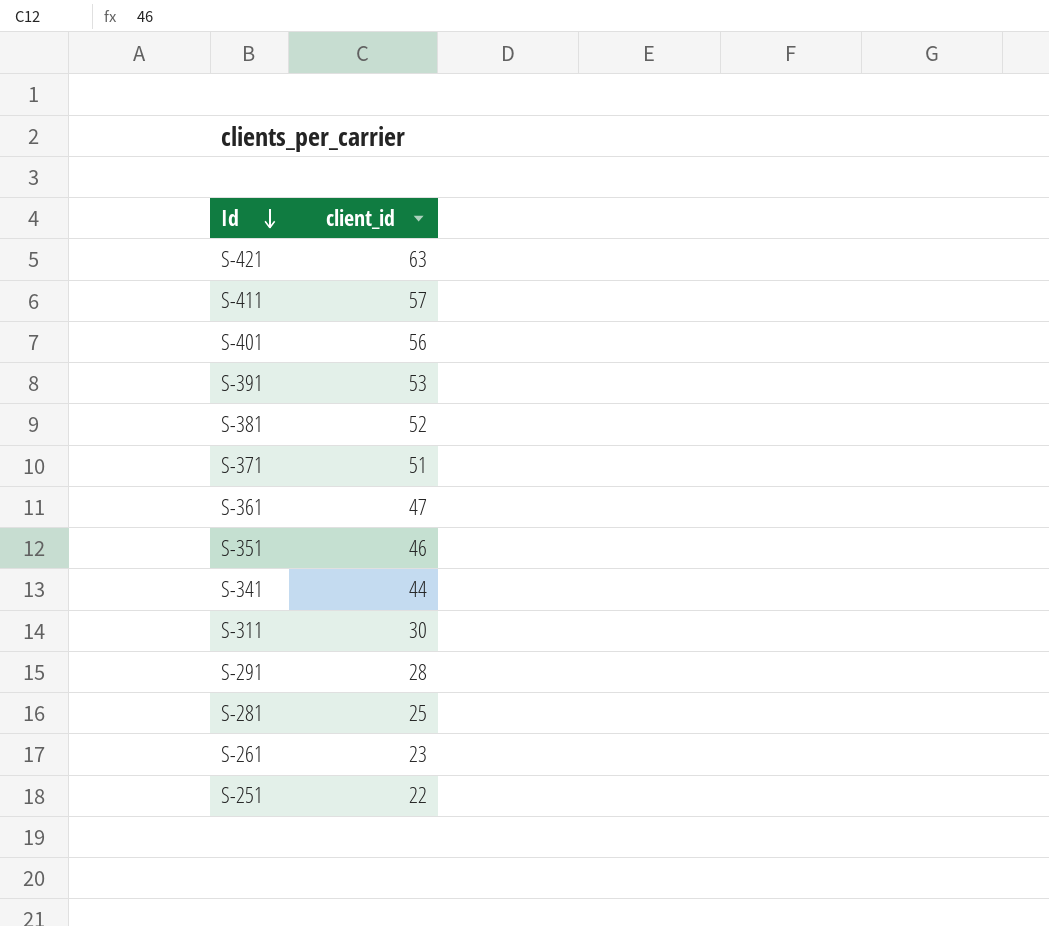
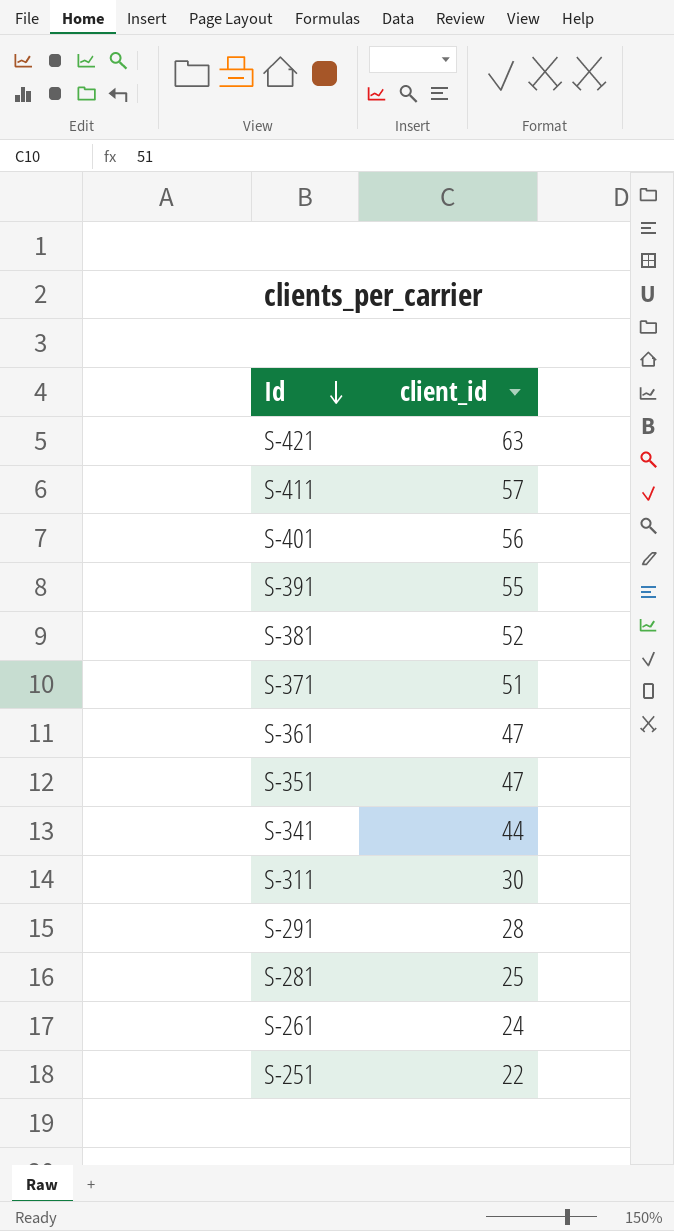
S-391 | client_id: 53 -> 55
S-351 | client_id: 46 -> 47
S-261 | client_id: 23 -> 24

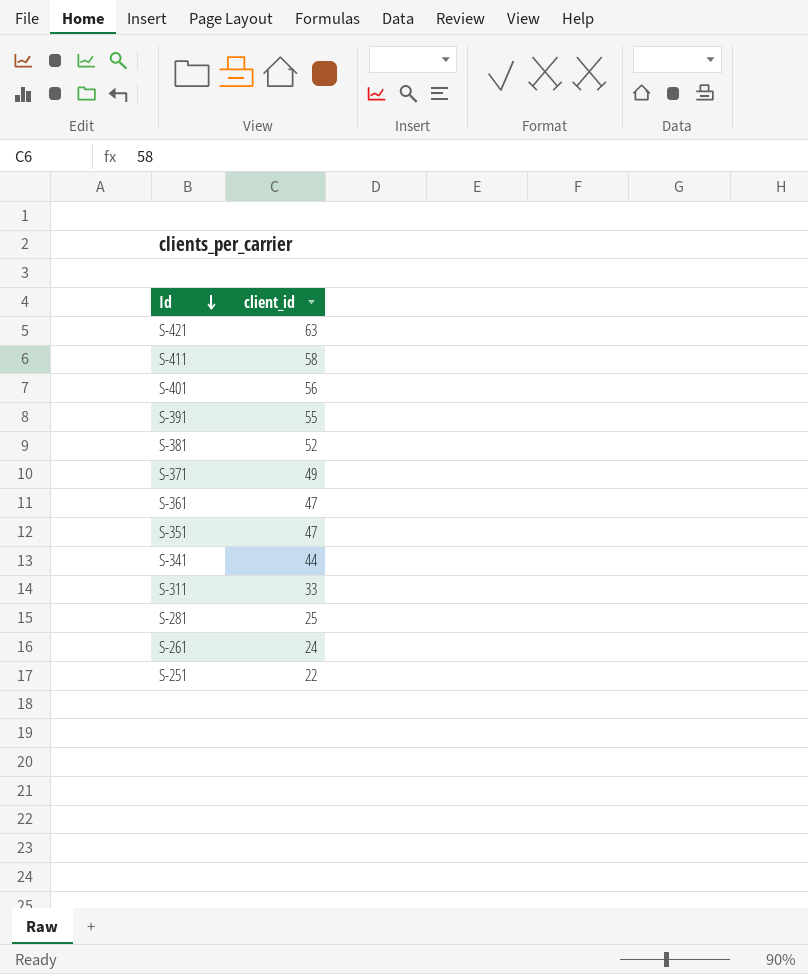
row S-291: 28 -> none
S-411 | client_id: 57 -> 58
S-371 | client_id: 51 -> 49
S-311 | client_id: 30 -> 33

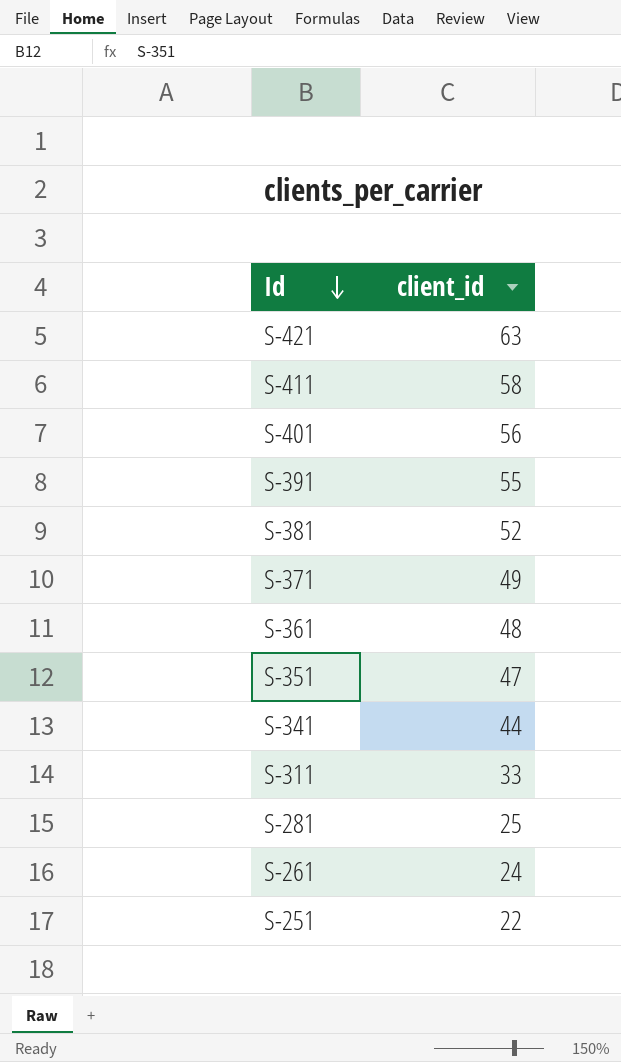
S-361 | client_id: 47 -> 48

